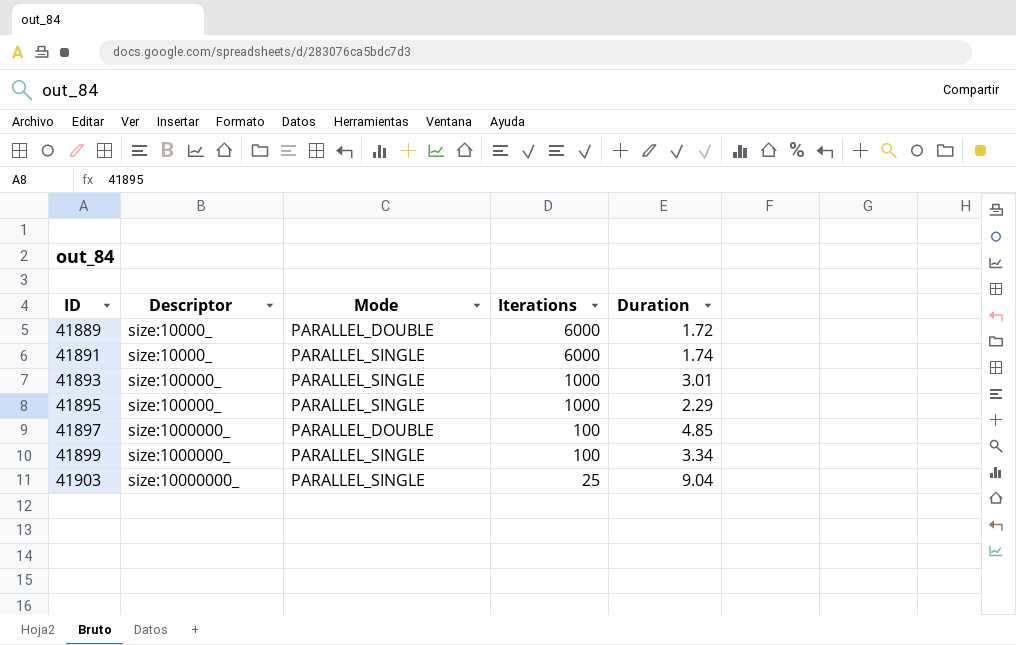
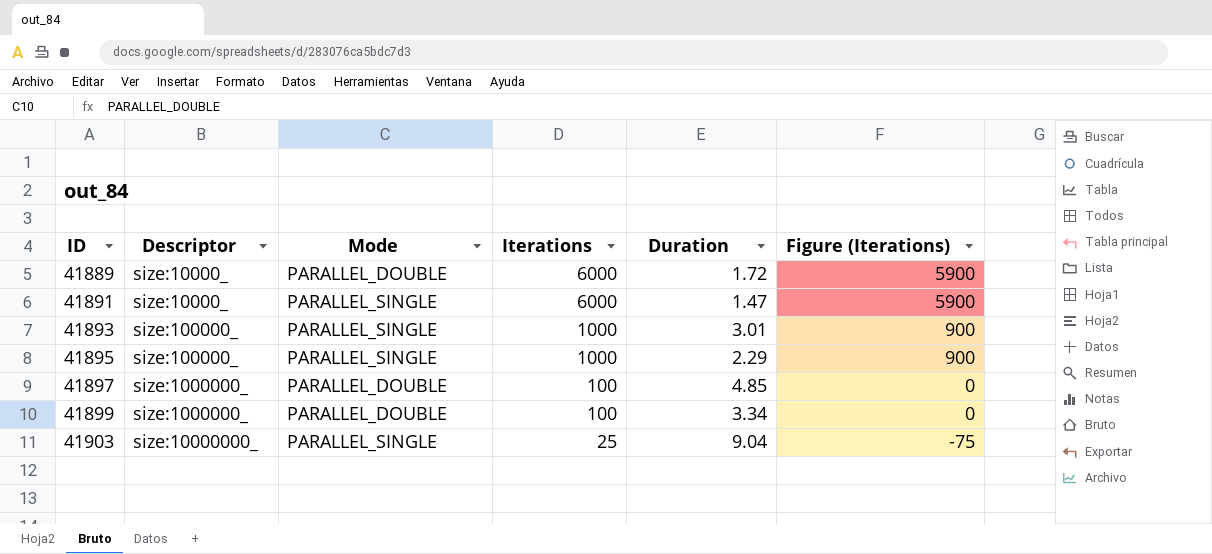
column Figure (Iterations) | formula: none -> [Iterations] - 100
41891 | Duration: 1.74 -> 1.47
41899 | Mode: PARALLEL_SINGLE -> PARALLEL_DOUBLE

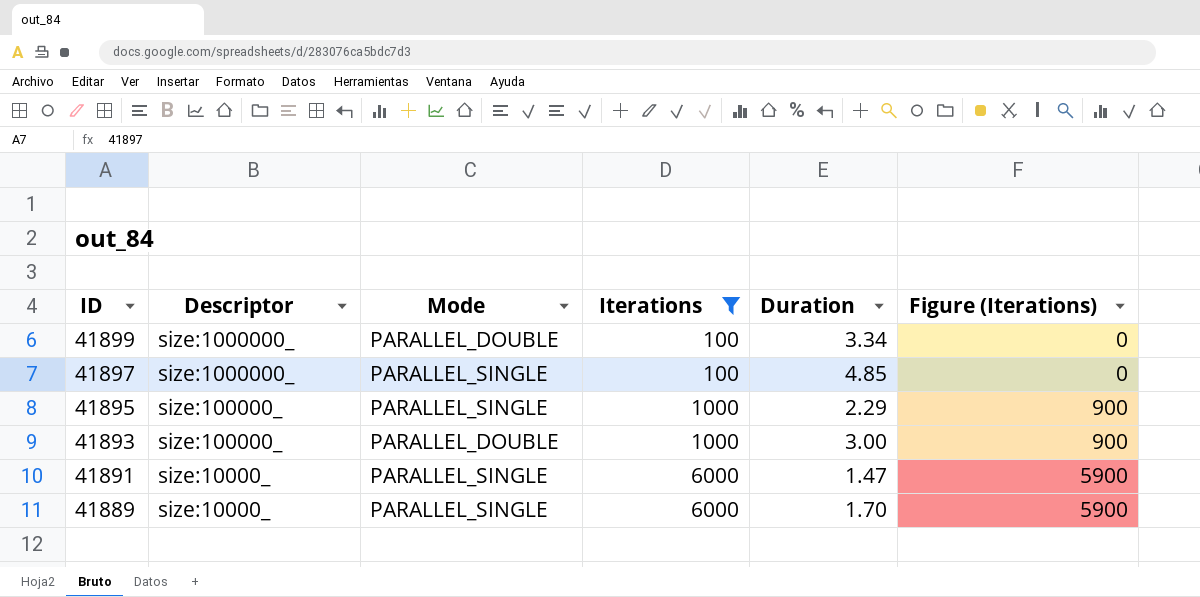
filter: none -> Iterations != 25
row order: ID ascending -> ID descending
41897 | Mode: PARALLEL_DOUBLE -> PARALLEL_SINGLE
41893 | Mode: PARALLEL_SINGLE -> PARALLEL_DOUBLE
41893 | Duration: 3.01 -> 3.00
41889 | Mode: PARALLEL_DOUBLE -> PARALLEL_SINGLE
41889 | Duration: 1.72 -> 1.70

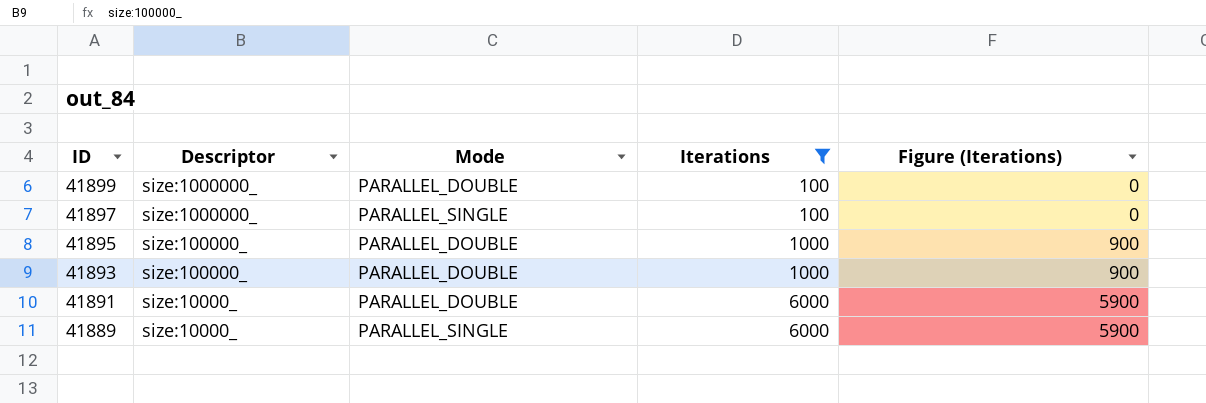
column Duration | position: 5 -> none
41895 | Mode: PARALLEL_SINGLE -> PARALLEL_DOUBLE
41891 | Mode: PARALLEL_SINGLE -> PARALLEL_DOUBLE

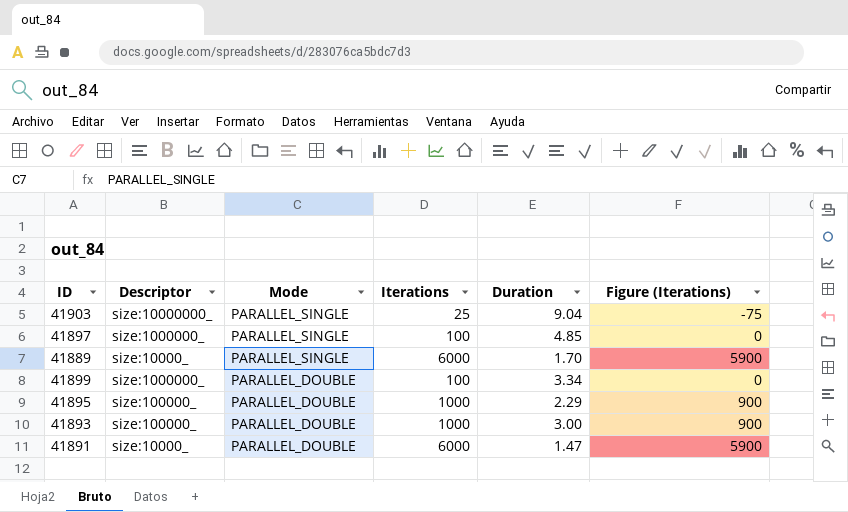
filter: Iterations != 25 -> none
row order: ID descending -> Mode descending
column Duration | position: none -> 5

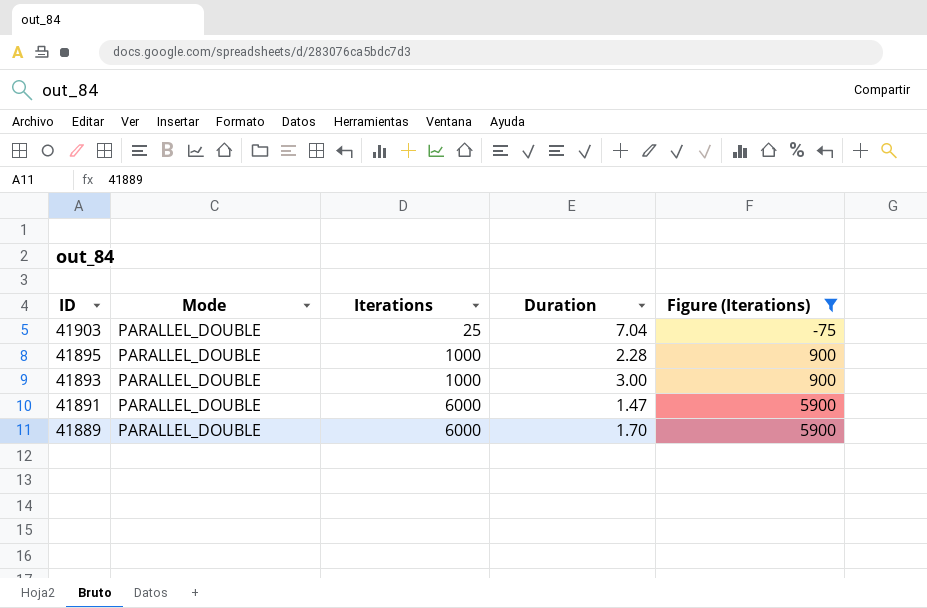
filter: none -> Figure (Iterations) != 0
row order: Mode descending -> ID descending
column Descriptor | position: 2 -> none
41903 | Mode: PARALLEL_SINGLE -> PARALLEL_DOUBLE
41903 | Duration: 9.04 -> 7.04
41895 | Duration: 2.29 -> 2.28
41889 | Mode: PARALLEL_SINGLE -> PARALLEL_DOUBLE

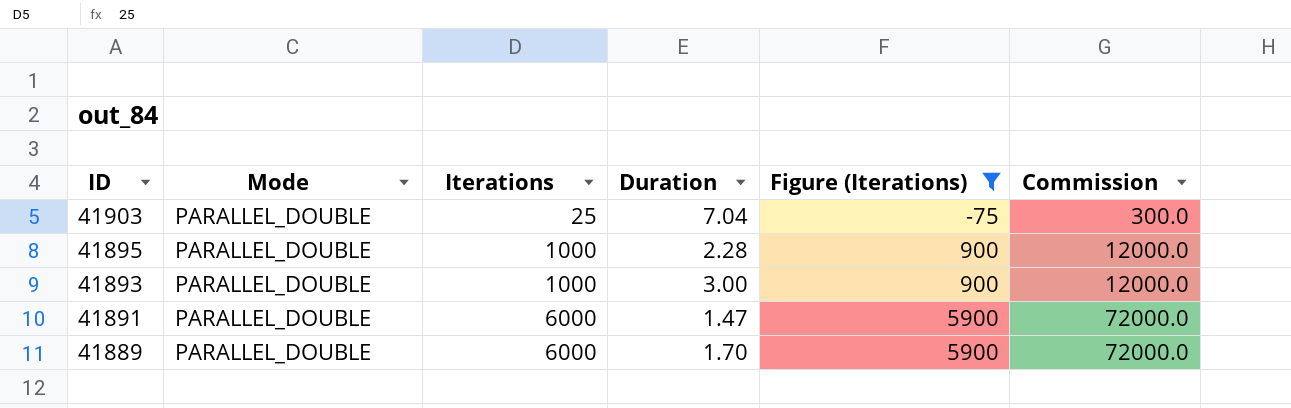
column Commission | formula: none -> [Iterations] * 12

